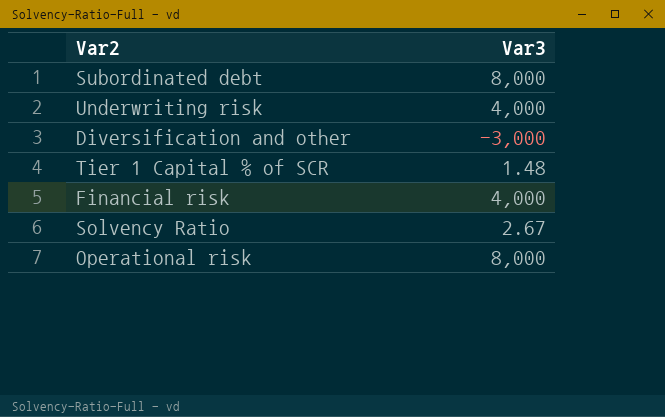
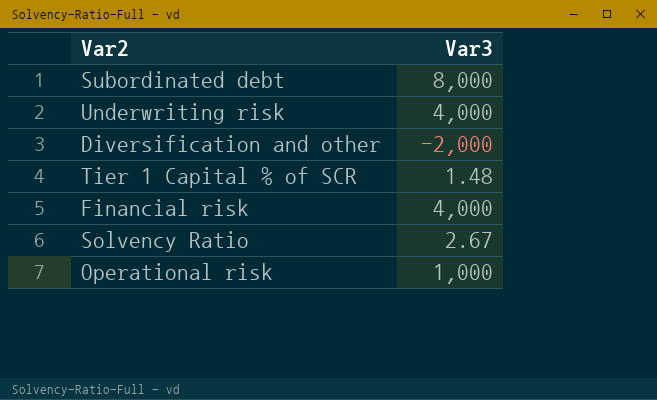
Diversification and other | Var3: -3,000 -> -2,000
Operational risk | Var3: 8,000 -> 1,000

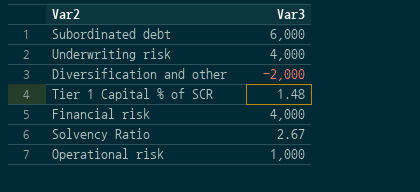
Subordinated debt | Var3: 8,000 -> 6,000

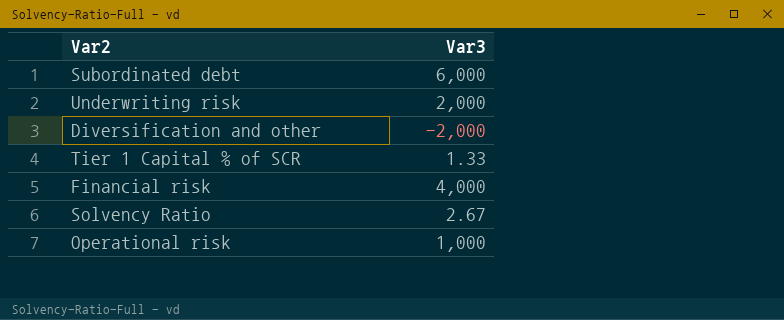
Underwriting risk | Var3: 4,000 -> 2,000
Tier 1 Capital % of SCR | Var3: 1.48 -> 1.33

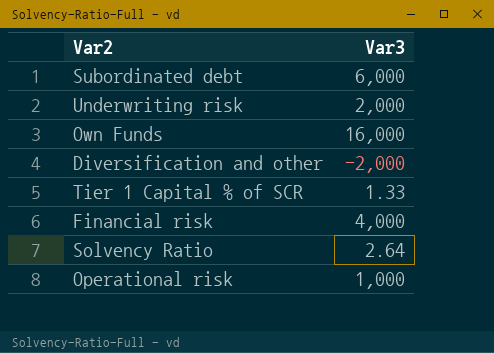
row Own Funds: none -> 16,000
Solvency Ratio | Var3: 2.67 -> 2.64

